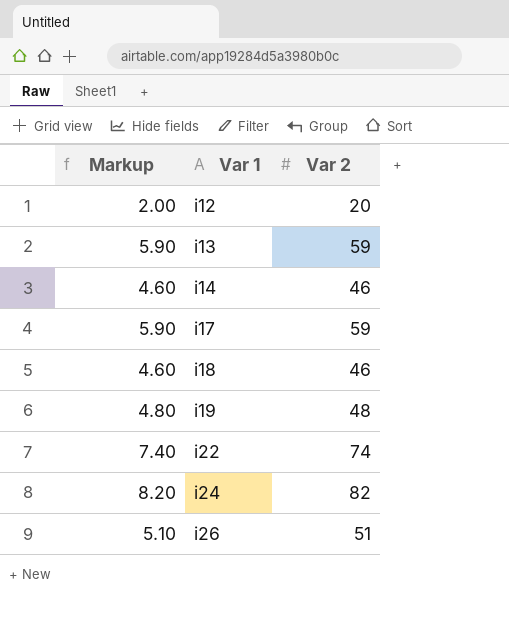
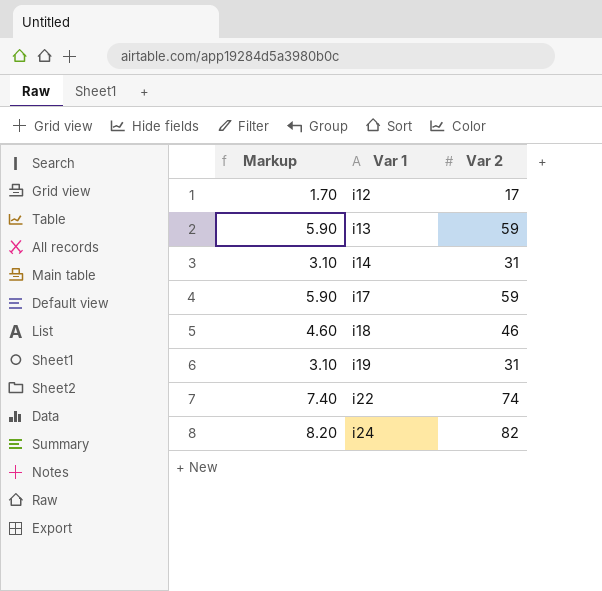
row i26: 5.10 | 51 -> none
i12 | Markup: 2.00 -> 1.70
i12 | Var 2: 20 -> 17
i14 | Markup: 4.60 -> 3.10
i14 | Var 2: 46 -> 31
i19 | Markup: 4.80 -> 3.10
i19 | Var 2: 48 -> 31

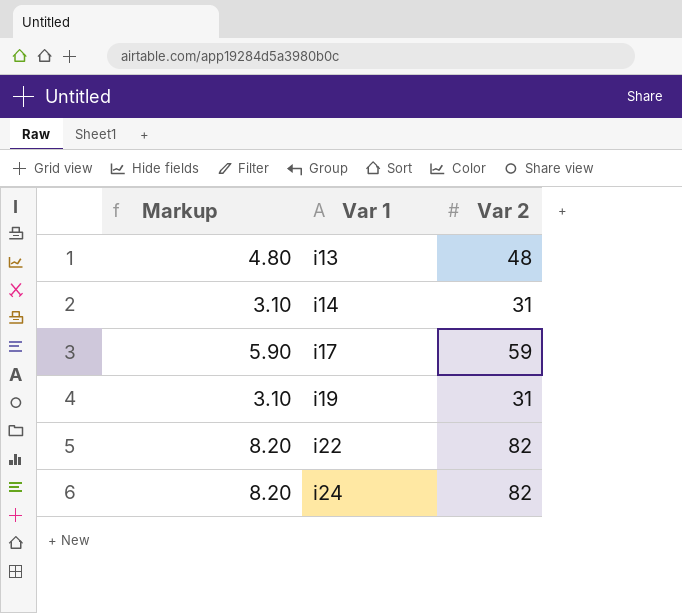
row i12: 1.70 | 17 -> none
row i18: 4.60 | 46 -> none
i13 | Markup: 5.90 -> 4.80
i13 | Var 2: 59 -> 48
i22 | Markup: 7.40 -> 8.20
i22 | Var 2: 74 -> 82

